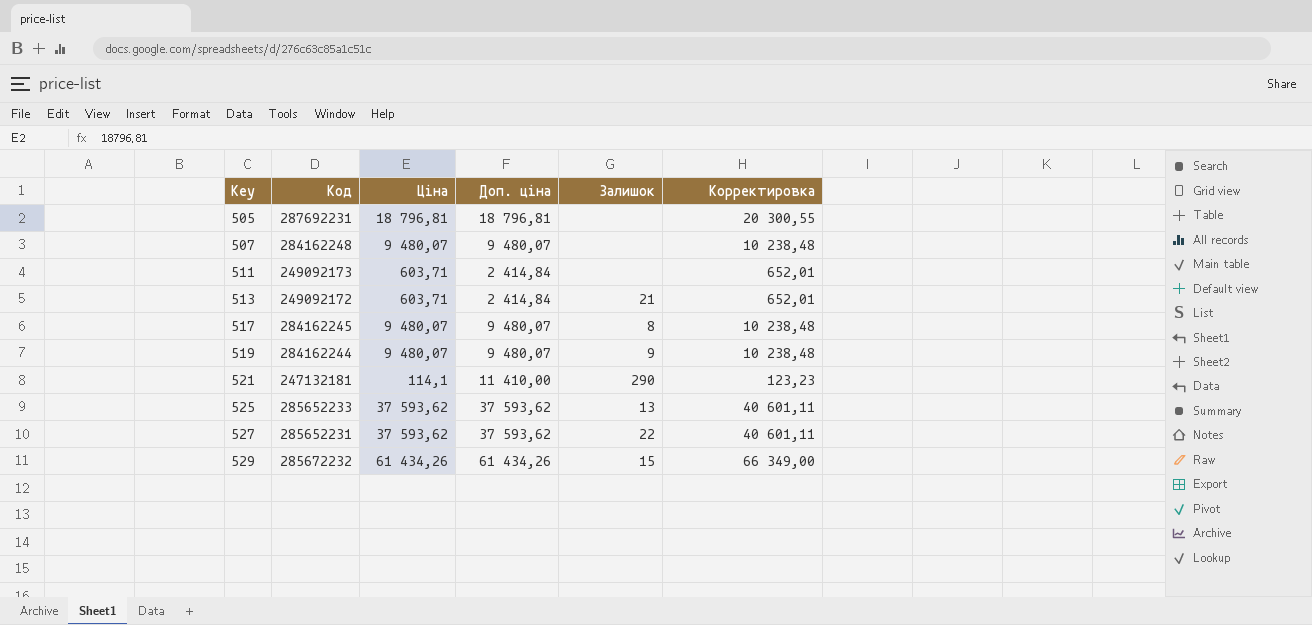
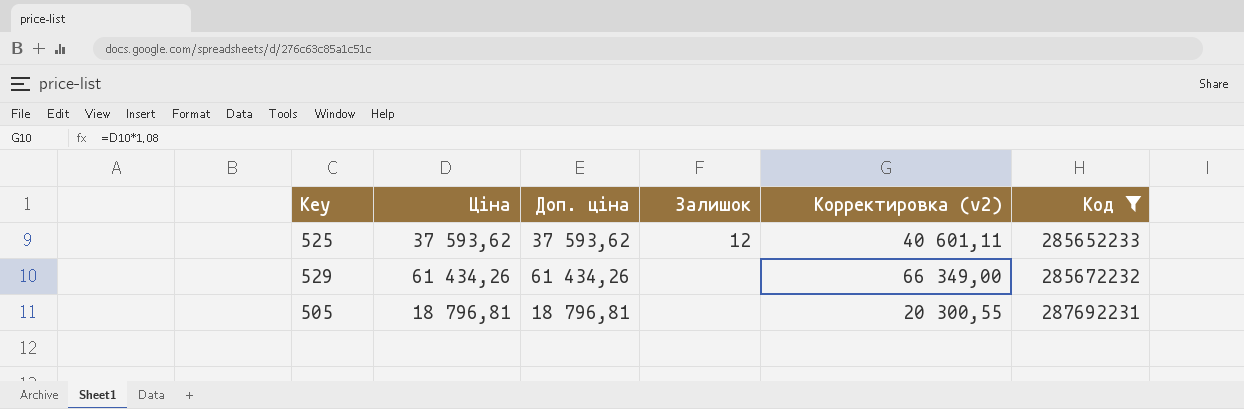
filter: none -> Код >= 285652233
row order: Key ascending -> Код ascending
column name: Корректировка -> Корректировка (v2)
column Код | position: 2 -> 6
525 | Залишок: 13 -> 12
529 | Залишок: 15 -> none

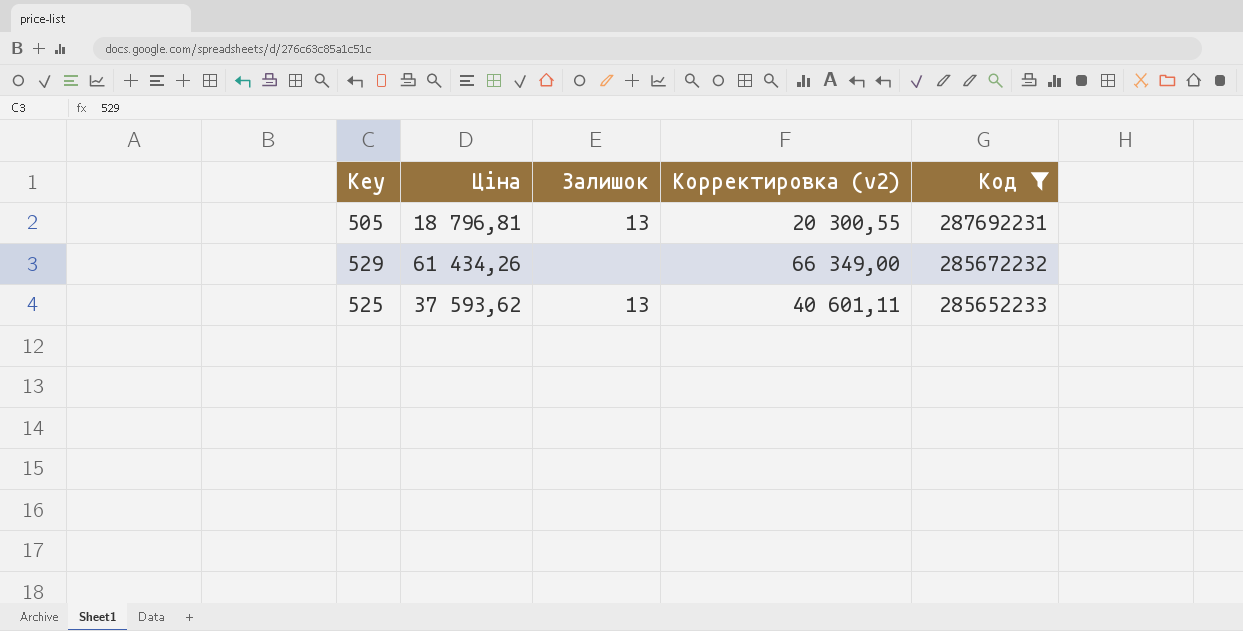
row order: Код ascending -> Код descending
column Доп. ціна | position: 3 -> none
505 | Залишок: none -> 13
525 | Залишок: 12 -> 13

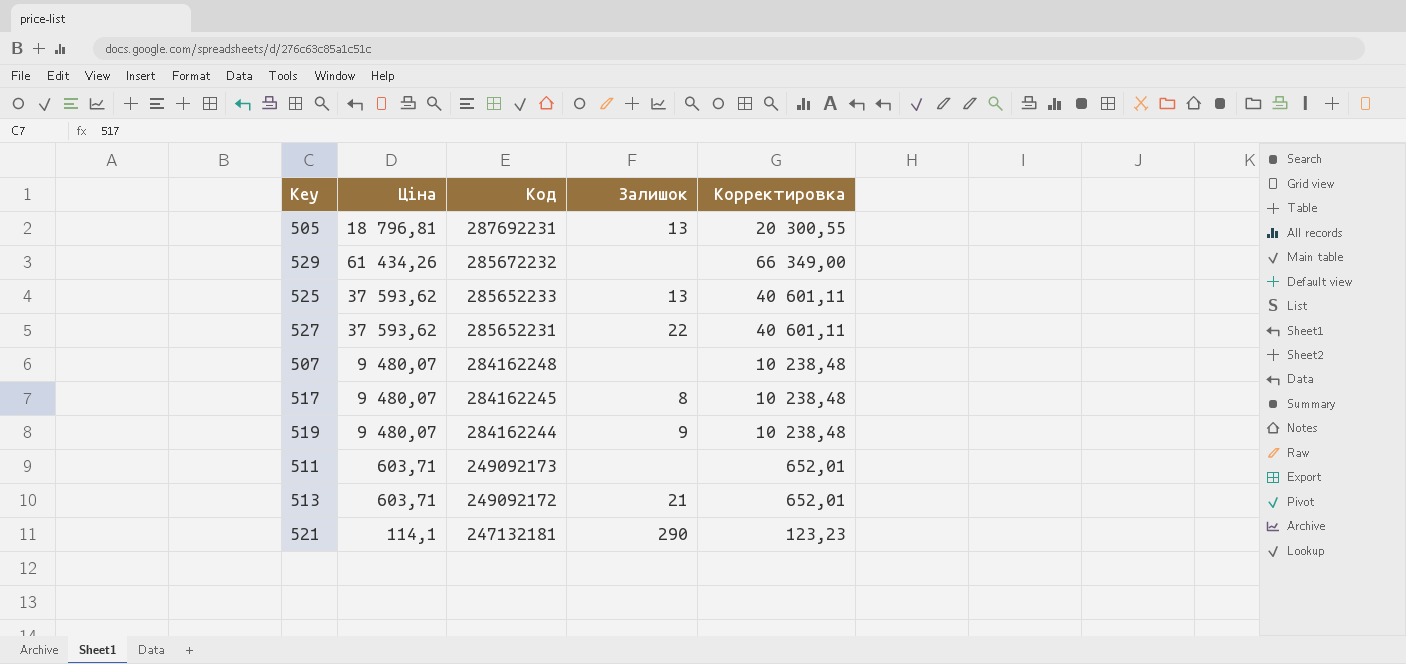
filter: Код >= 285652233 -> none
column Код | position: 5 -> 3
column name: Корректировка (v2) -> Корректировка

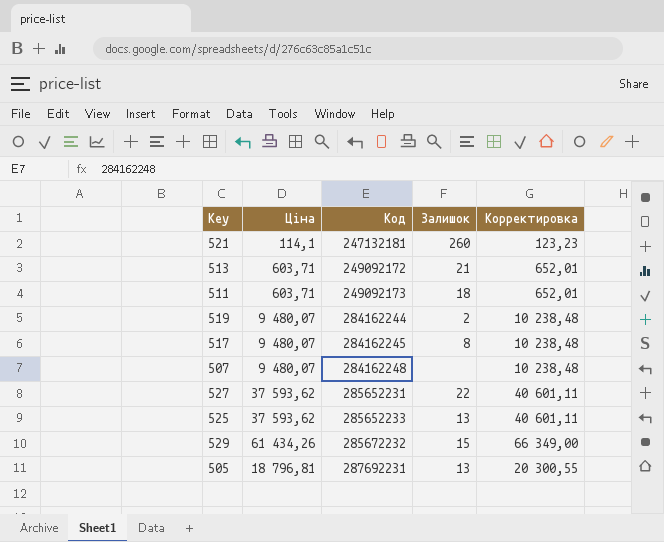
row order: Код descending -> Код ascending
521 | Залишок: 290 -> 260
511 | Залишок: none -> 18
519 | Залишок: 9 -> 2
529 | Залишок: none -> 15

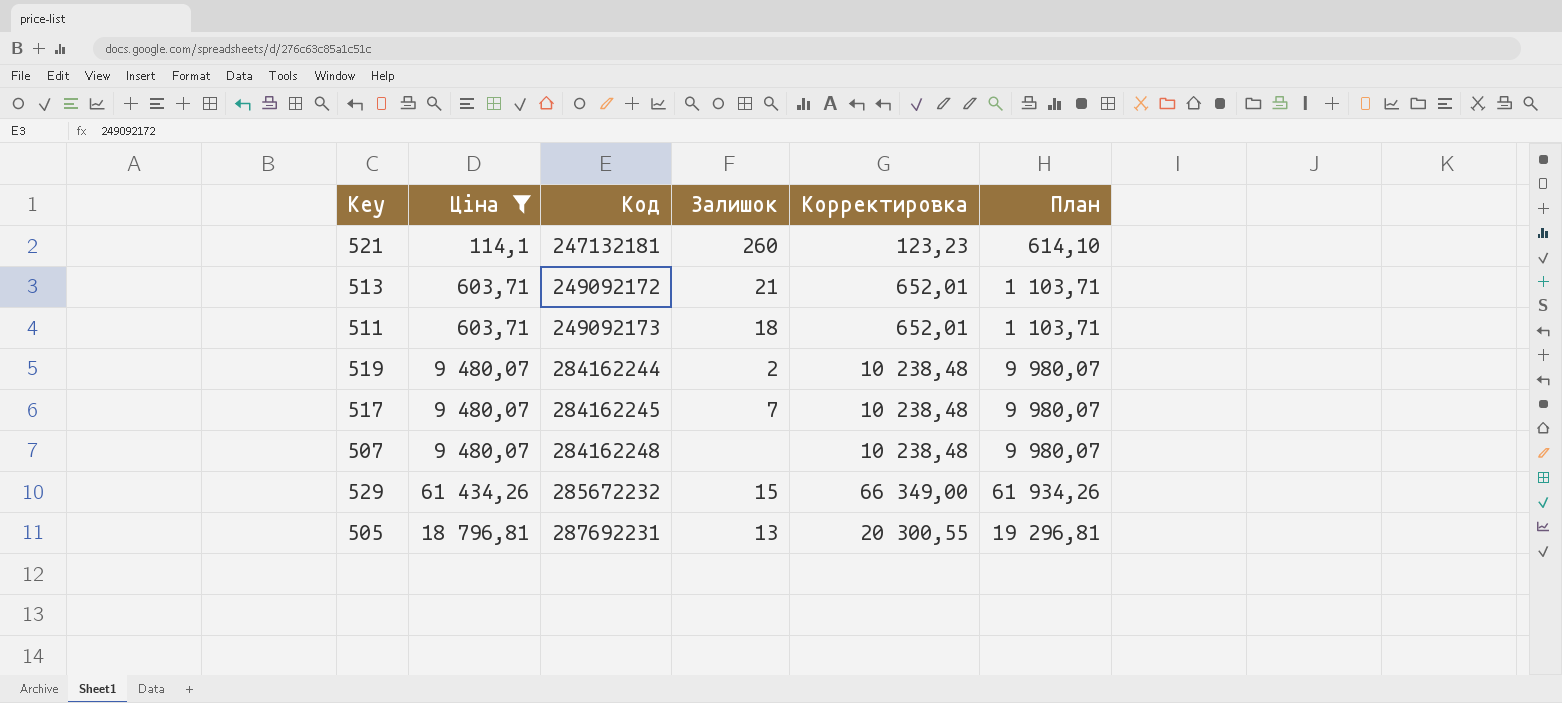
filter: none -> Ціна != 37 593,62
column План | formula: none -> [Ціна] + 500
517 | Залишок: 8 -> 7

